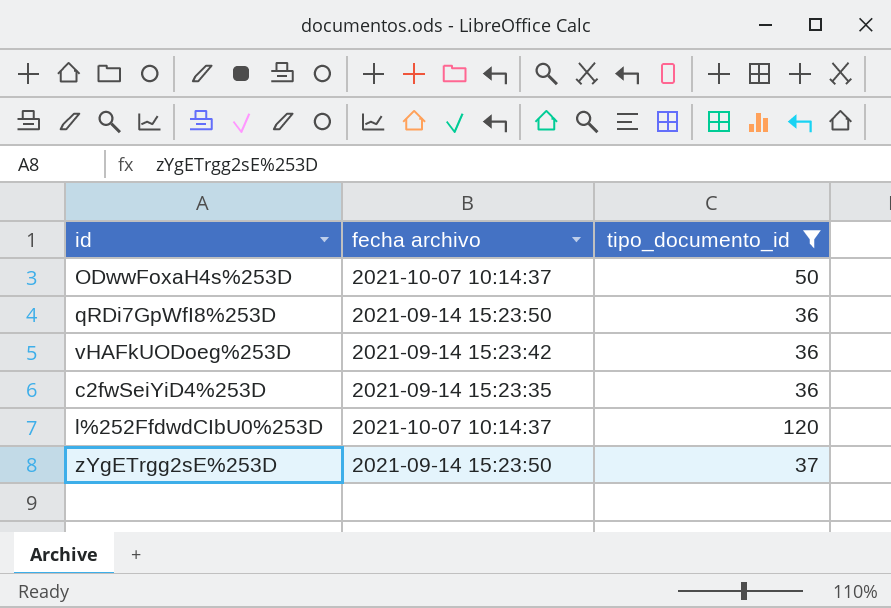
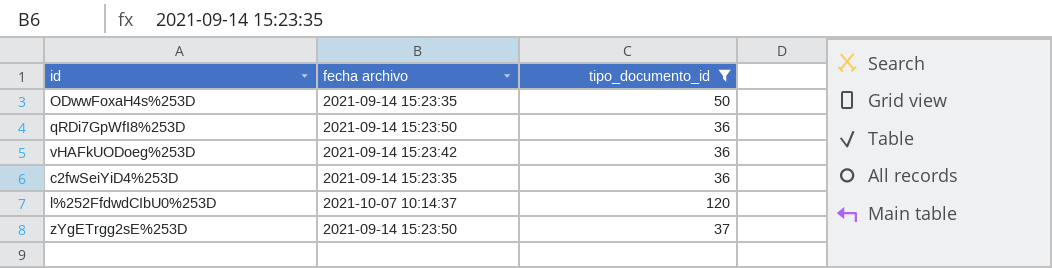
ODwwFoxaH4s%253D | fecha archivo: 2021-10-07 10:14:37 -> 2021-09-14 15:23:35

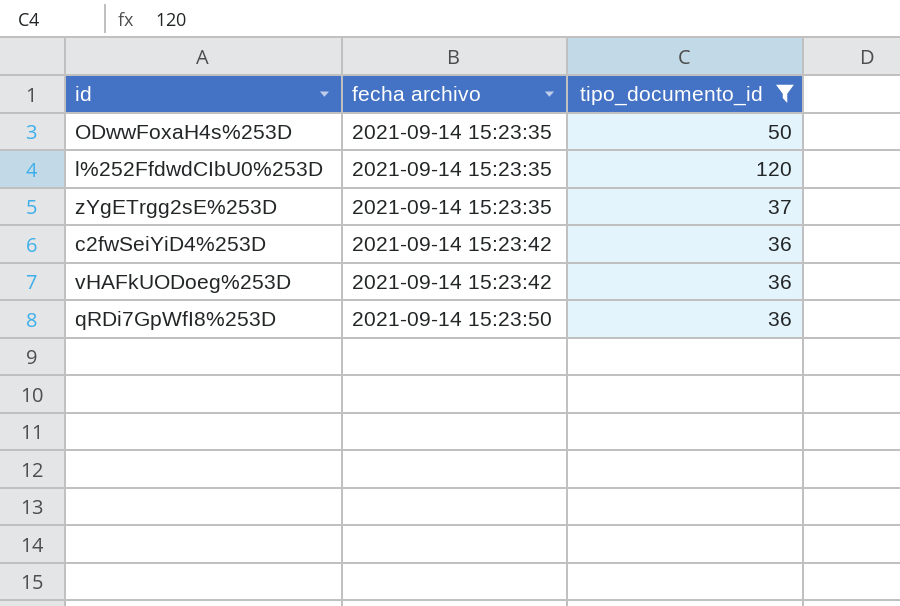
row order: none -> fecha archivo ascending
l%252FfdwdCIbU0%253D | fecha archivo: 2021-10-07 10:14:37 -> 2021-09-14 15:23:35
zYgETrgg2sE%253D | fecha archivo: 2021-09-14 15:23:50 -> 2021-09-14 15:23:35
c2fwSeiYiD4%253D | fecha archivo: 2021-09-14 15:23:35 -> 2021-09-14 15:23:42

